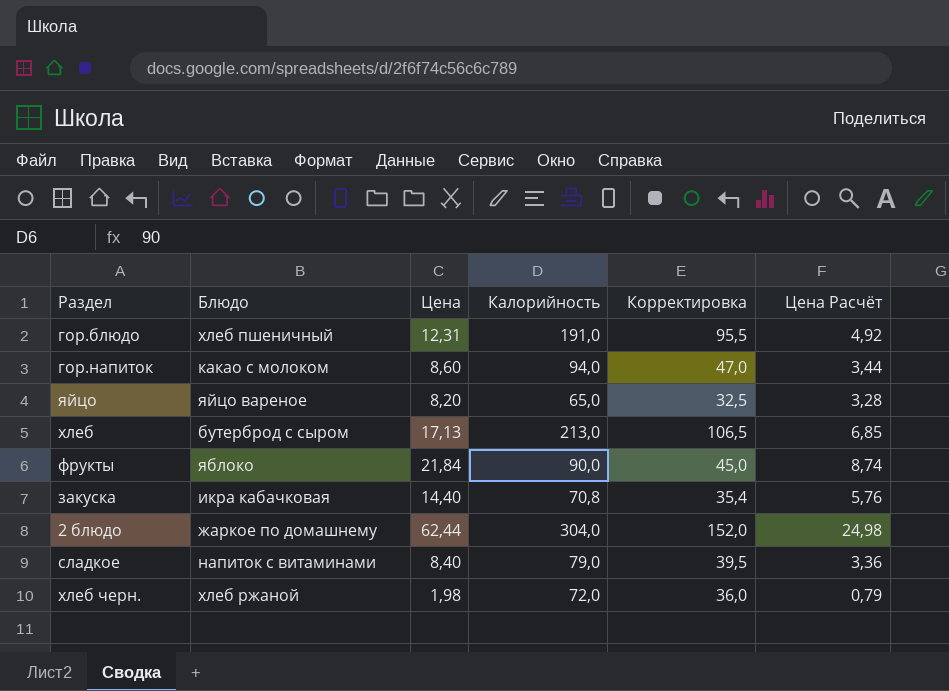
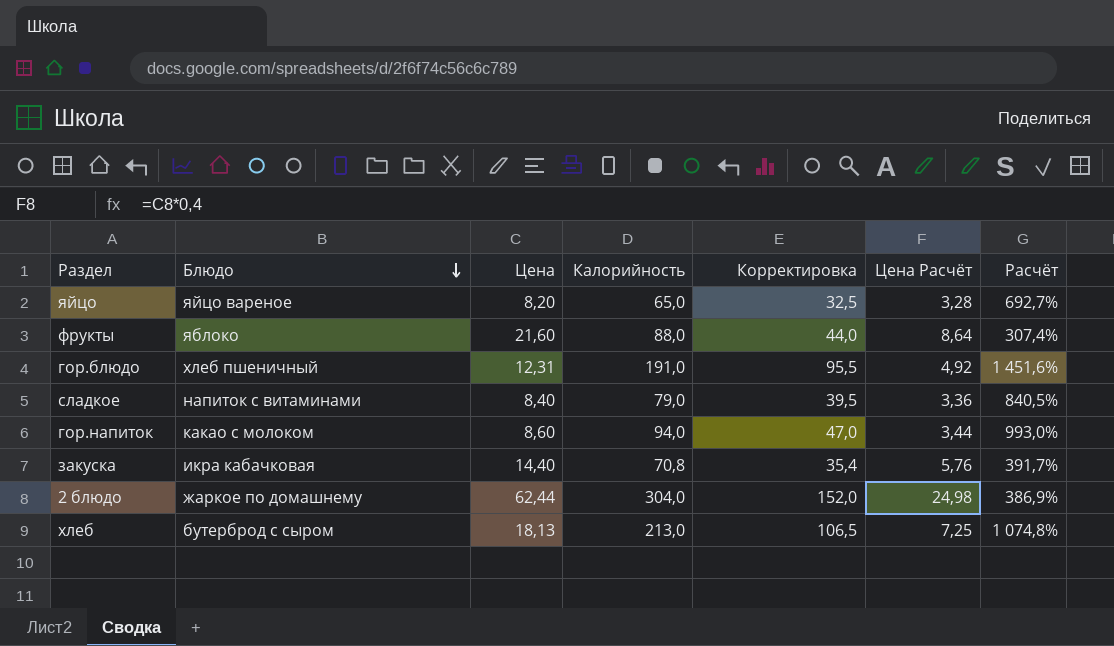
row order: none -> Блюдо descending
column Расчёт | formula: none -> ([Калорийность] - [Цена]) / [Цена]
row хлеб черн.: хлеб ржаной | 1,98 | 72,0 | 36,0 | 0,79 -> none
фрукты | Цена: 21,84 -> 21,60
фрукты | Калорийность: 90,0 -> 88,0
фрукты | Корректировка: 45,0 -> 44,0
фрукты | Цена Расчёт: 8,74 -> 8,64
хлеб | Цена: 17,13 -> 18,13
хлеб | Цена Расчёт: 6,85 -> 7,25

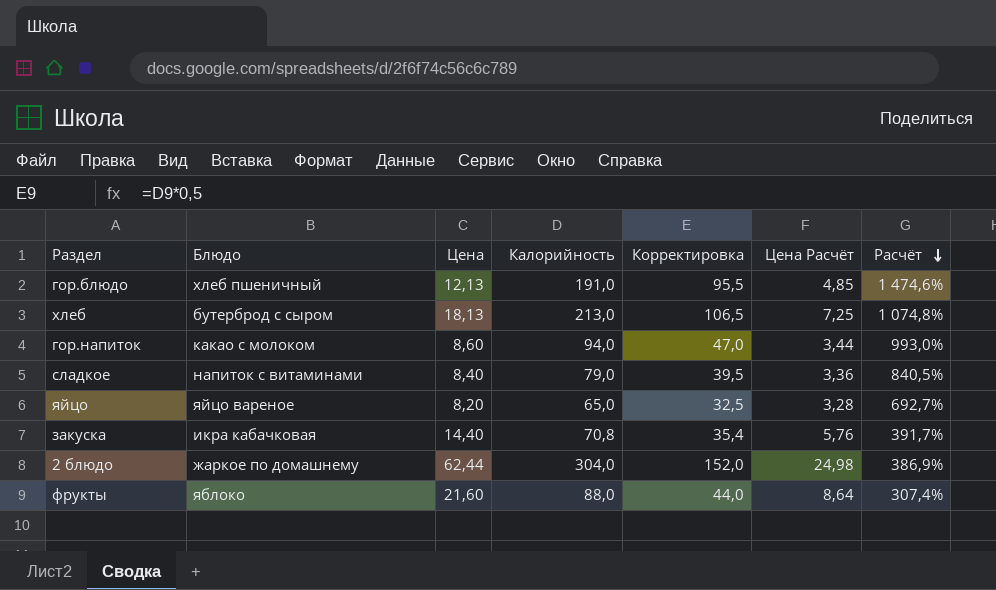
row order: Блюдо descending -> Расчёт descending
гор.блюдо | Цена: 12,31 -> 12,13
гор.блюдо | Цена Расчёт: 4,92 -> 4,85
гор.блюдо | Расчёт: 1 451,6% -> 1 474,6%

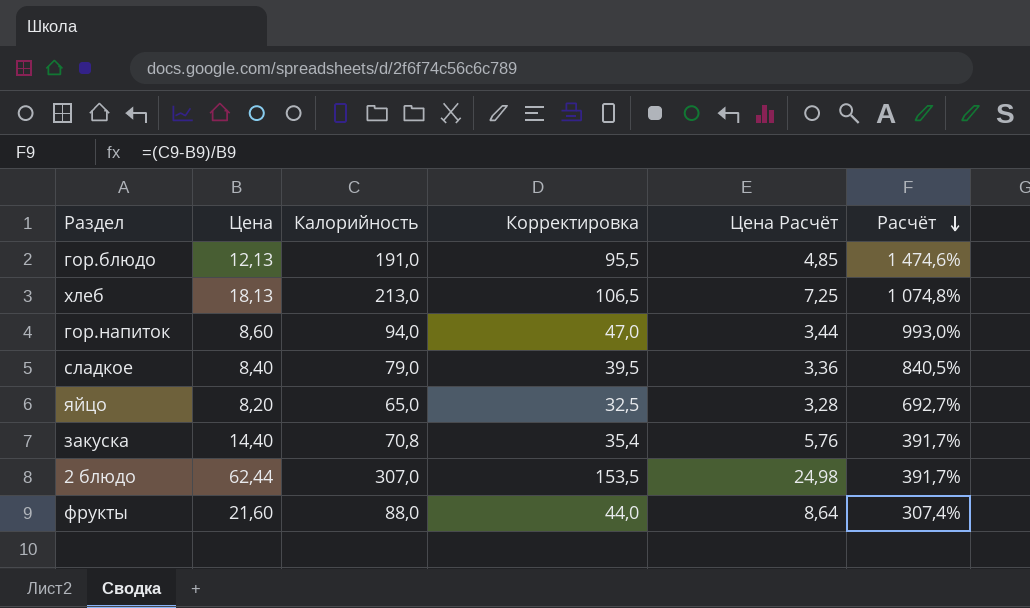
column Блюдо | position: 2 -> none
2 блюдо | Калорийность: 304,0 -> 307,0
2 блюдо | Корректировка: 152,0 -> 153,5
2 блюдо | Расчёт: 386,9% -> 391,7%

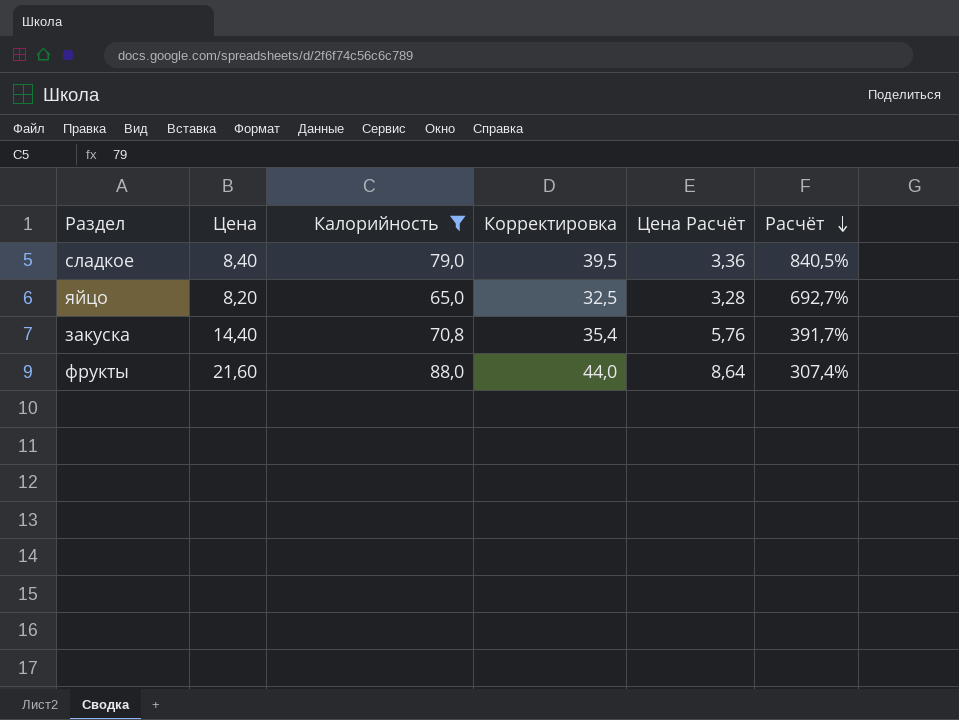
filter: none -> Калорийность <= 88,0

